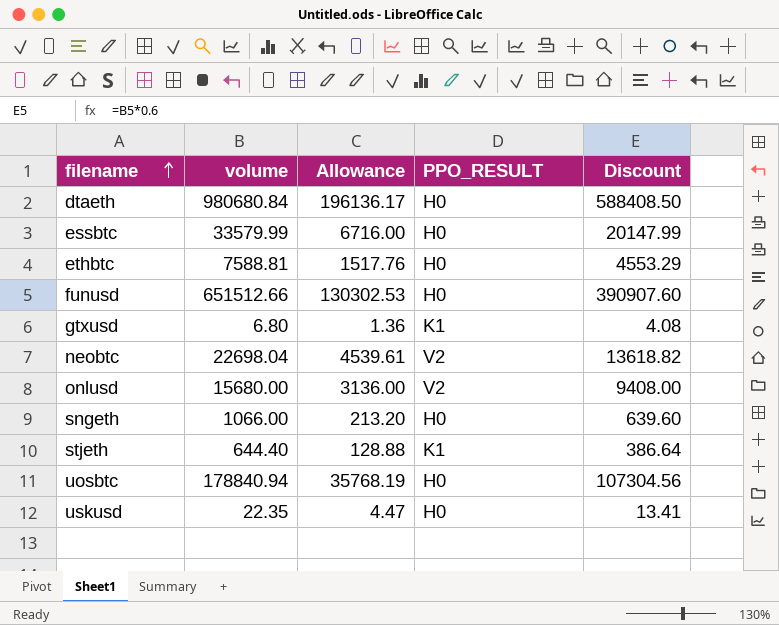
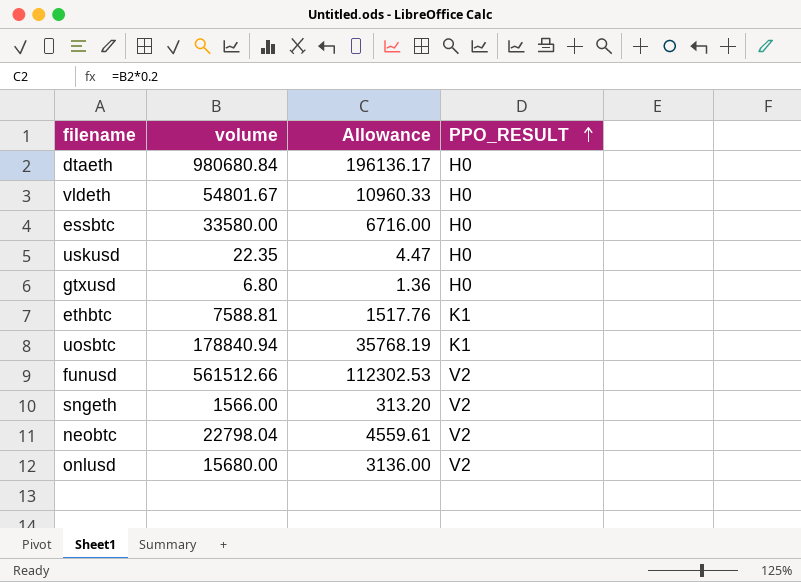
row order: filename ascending -> PPO_RESULT ascending
column Discount | formula: [volume] * 0.6 -> none
row stjeth: 644.40 | 128.88 | K1 | 386.64 -> none
row vldeth: none -> 54801.67 | 10960.33 | H0
essbtc | volume: 33579.99 -> 33580.00
gtxusd | PPO_RESULT: K1 -> H0
ethbtc | PPO_RESULT: H0 -> K1
uosbtc | PPO_RESULT: H0 -> K1
funusd | volume: 651512.66 -> 561512.66
funusd | Allowance: 130302.53 -> 112302.53
funusd | PPO_RESULT: H0 -> V2
sngeth | volume: 1066.00 -> 1566.00
sngeth | Allowance: 213.20 -> 313.20
sngeth | PPO_RESULT: H0 -> V2
neobtc | volume: 22698.04 -> 22798.04
neobtc | Allowance: 4539.61 -> 4559.61

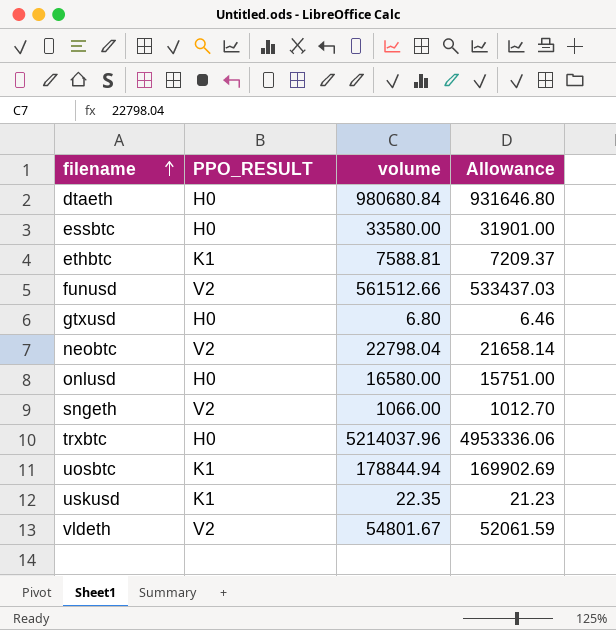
row order: PPO_RESULT ascending -> filename ascending
column PPO_RESULT | position: 4 -> 2
column Allowance | formula: [volume] * 0.2 -> [volume] * 0.95
onlusd | PPO_RESULT: V2 -> H0
onlusd | volume: 15680.00 -> 16580.00
sngeth | volume: 1566.00 -> 1066.00
row trxbtc: none -> H0 | 5214037.96 | 4953336.06
uosbtc | volume: 178840.94 -> 178844.94
uskusd | PPO_RESULT: H0 -> K1
vldeth | PPO_RESULT: H0 -> V2

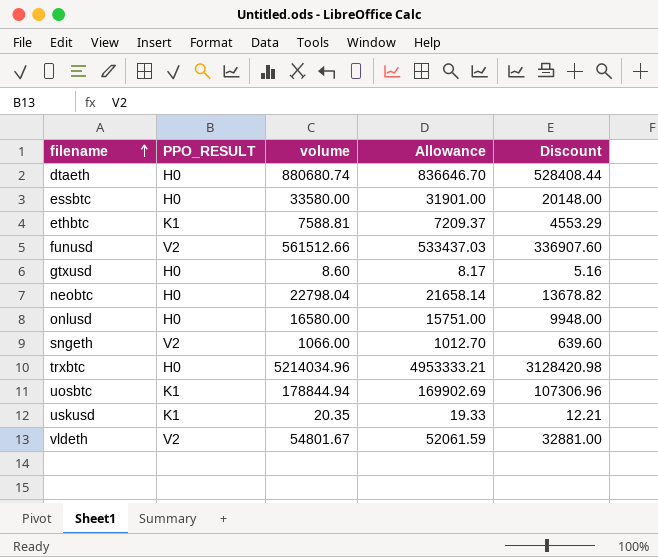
column Discount | formula: none -> [volume] * 0.6
dtaeth | volume: 980680.84 -> 880680.74
dtaeth | Allowance: 931646.80 -> 836646.70
gtxusd | volume: 6.80 -> 8.60
gtxusd | Allowance: 6.46 -> 8.17
neobtc | PPO_RESULT: V2 -> H0
trxbtc | volume: 5214037.96 -> 5214034.96
trxbtc | Allowance: 4953336.06 -> 4953333.21
uskusd | volume: 22.35 -> 20.35
uskusd | Allowance: 21.23 -> 19.33

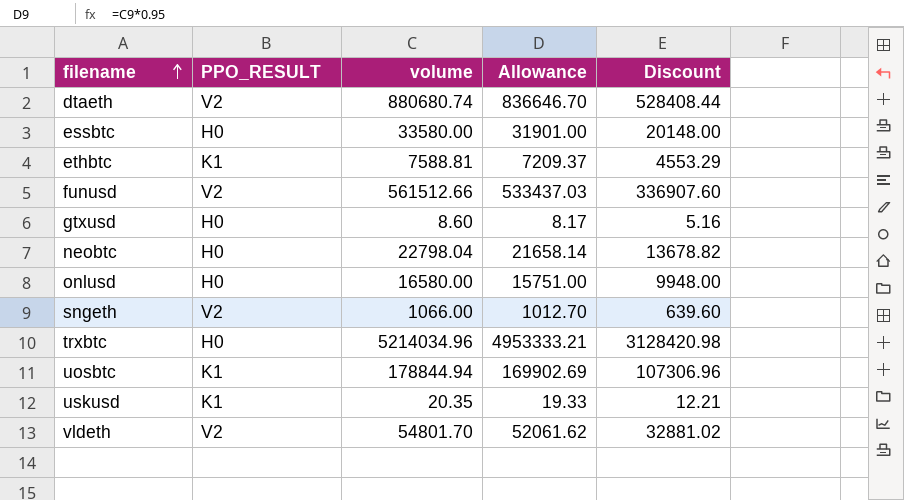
dtaeth | PPO_RESULT: H0 -> V2
vldeth | volume: 54801.67 -> 54801.70
vldeth | Allowance: 52061.59 -> 52061.62
vldeth | Discount: 32881.00 -> 32881.02

